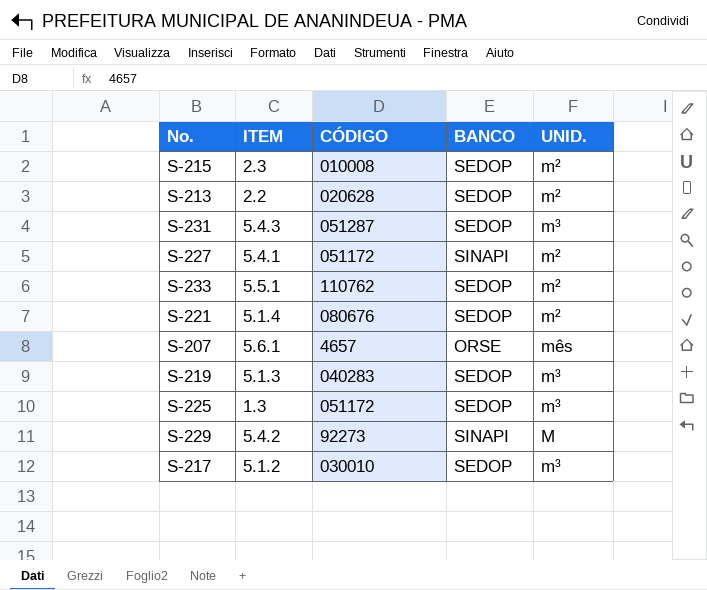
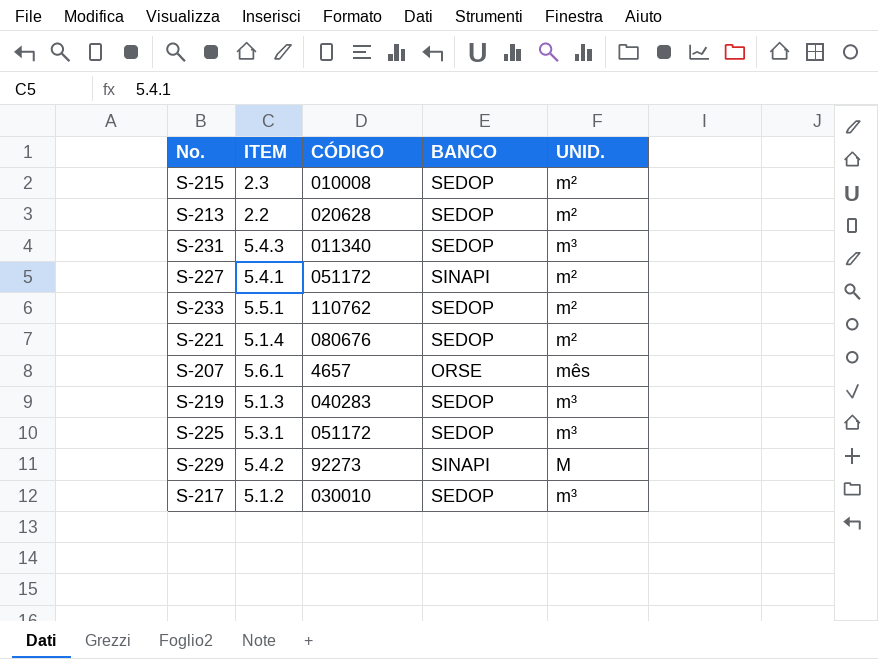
S-231 | CÓDIGO: 051287 -> 011340
S-225 | ITEM: 1.3 -> 5.3.1

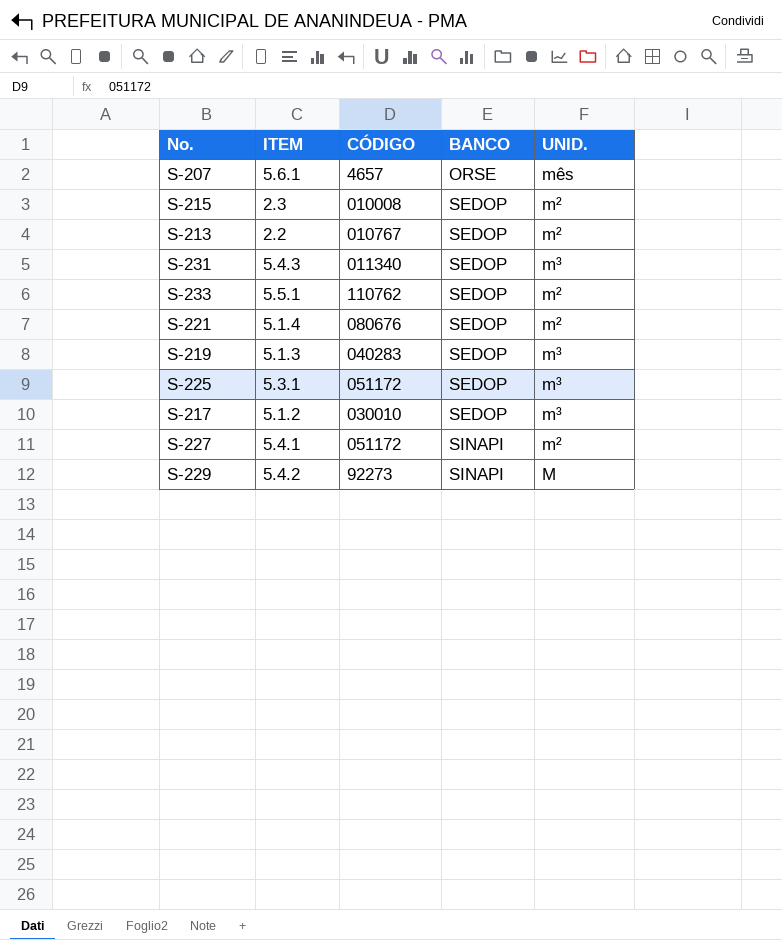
row order: none -> BANCO ascending
S-213 | CÓDIGO: 020628 -> 010767

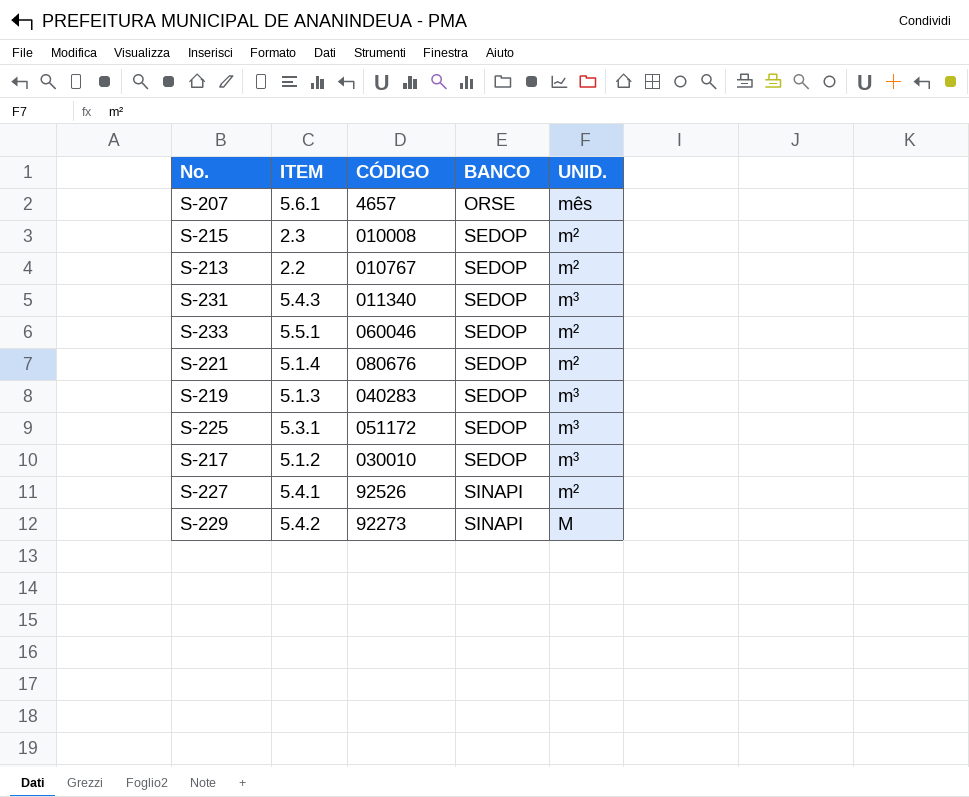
S-233 | CÓDIGO: 110762 -> 060046
S-227 | CÓDIGO: 051172 -> 92526

